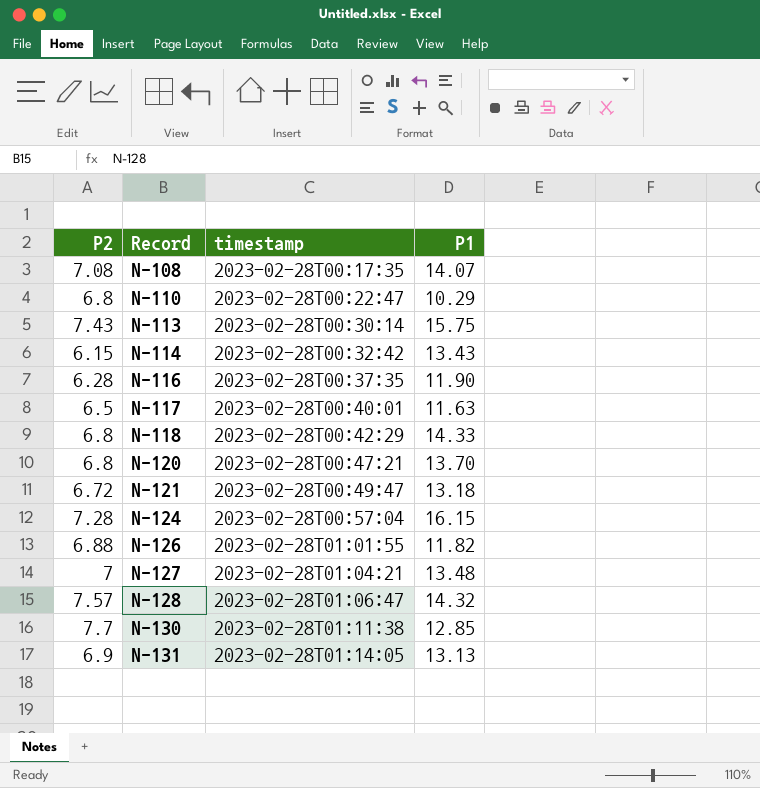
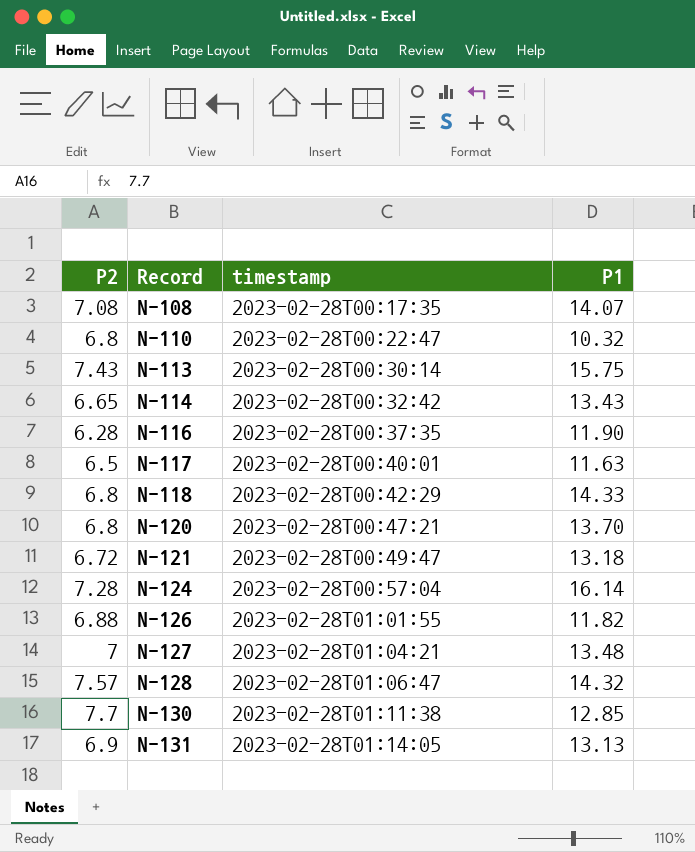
N-110 | P1: 10.29 -> 10.32
N-114 | P2: 6.15 -> 6.65
N-124 | P1: 16.15 -> 16.14

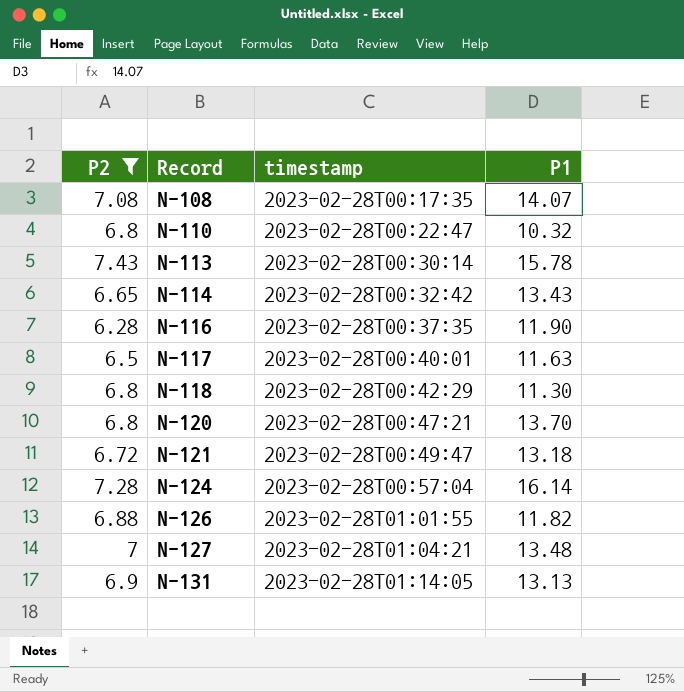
filter: none -> P2 <= 7.43
N-113 | P1: 15.75 -> 15.78
N-118 | P1: 14.33 -> 11.30

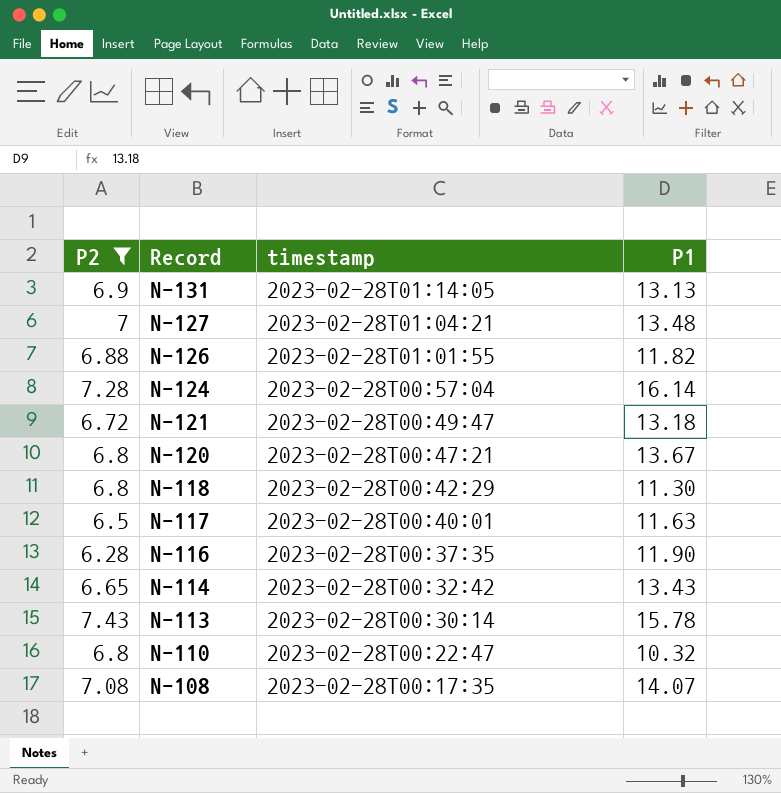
row order: Record ascending -> Record descending
N-120 | P1: 13.70 -> 13.67

